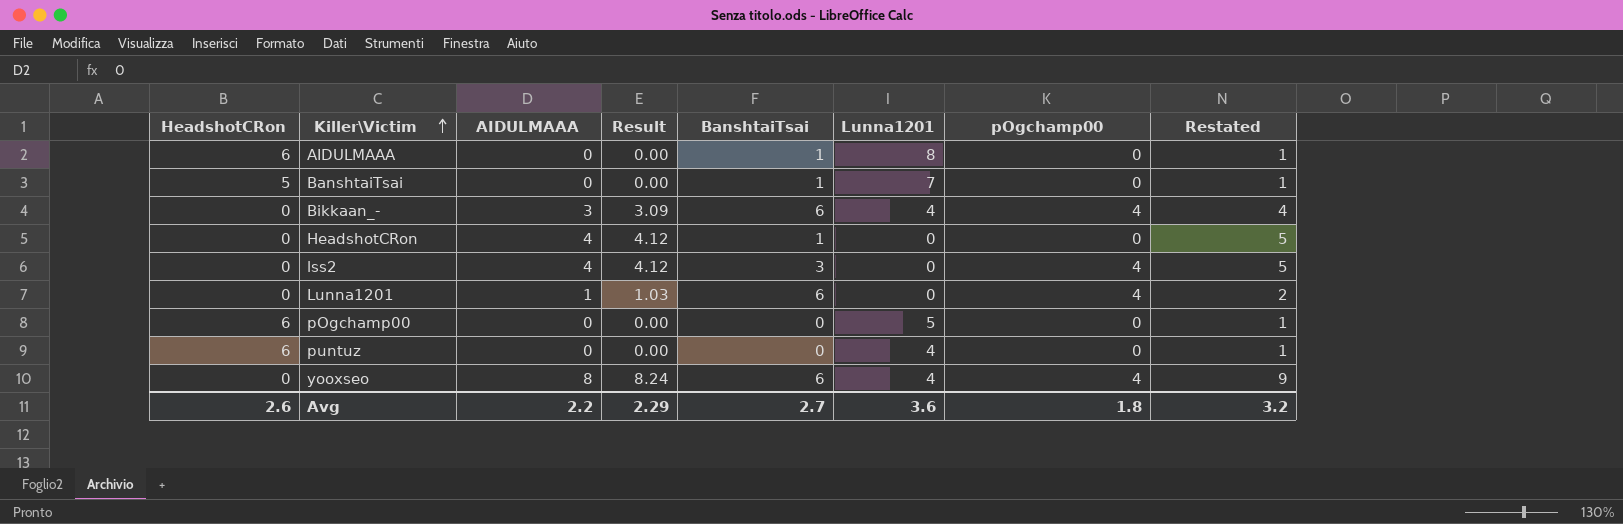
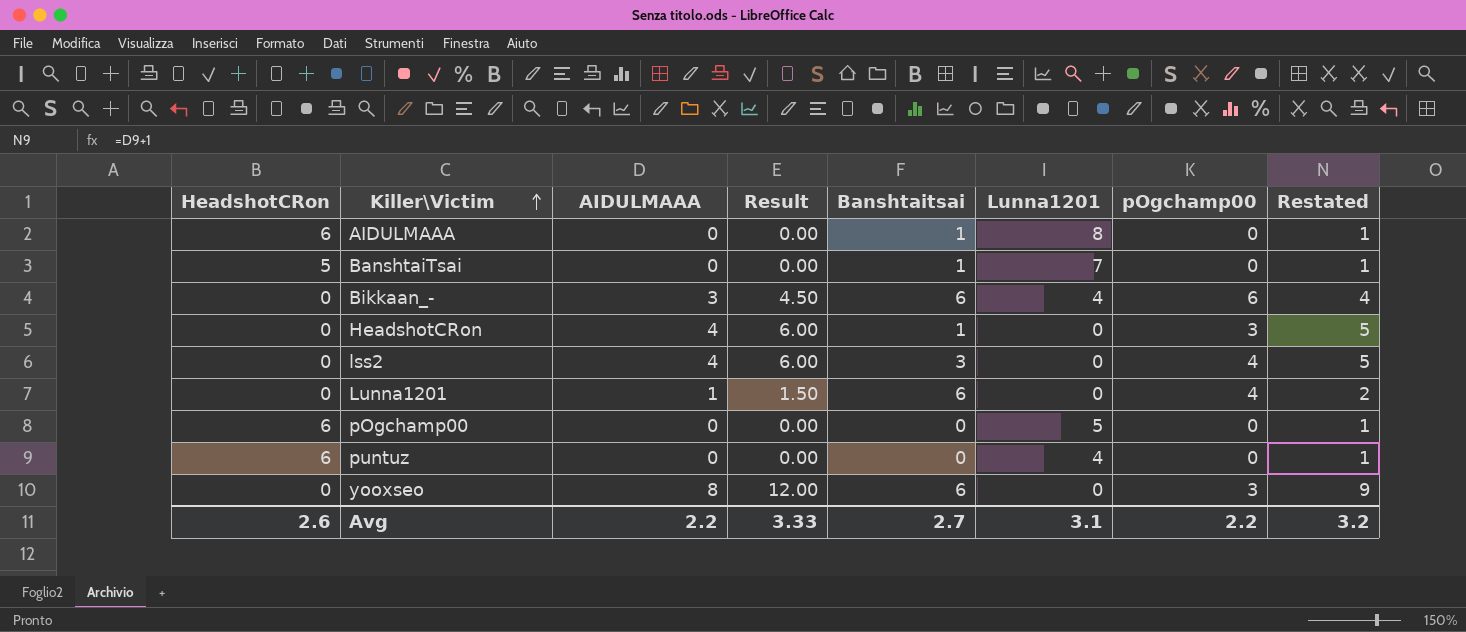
column Result | formula: [AIDULMAAA] * 1.03 -> [AIDULMAAA] * 1.5
column name: BanshtaiTsai -> Banshtaitsai
Bikkaan_- | pOgchamp00: 4 -> 6
HeadshotCRon | pOgchamp00: 0 -> 3
yooxseo | Lunna1201: 4 -> 0
yooxseo | pOgchamp00: 4 -> 3
Avg | Result: 2.29 -> 3.33
Avg | Lunna1201: 3.6 -> 3.1
Avg | pOgchamp00: 1.8 -> 2.2

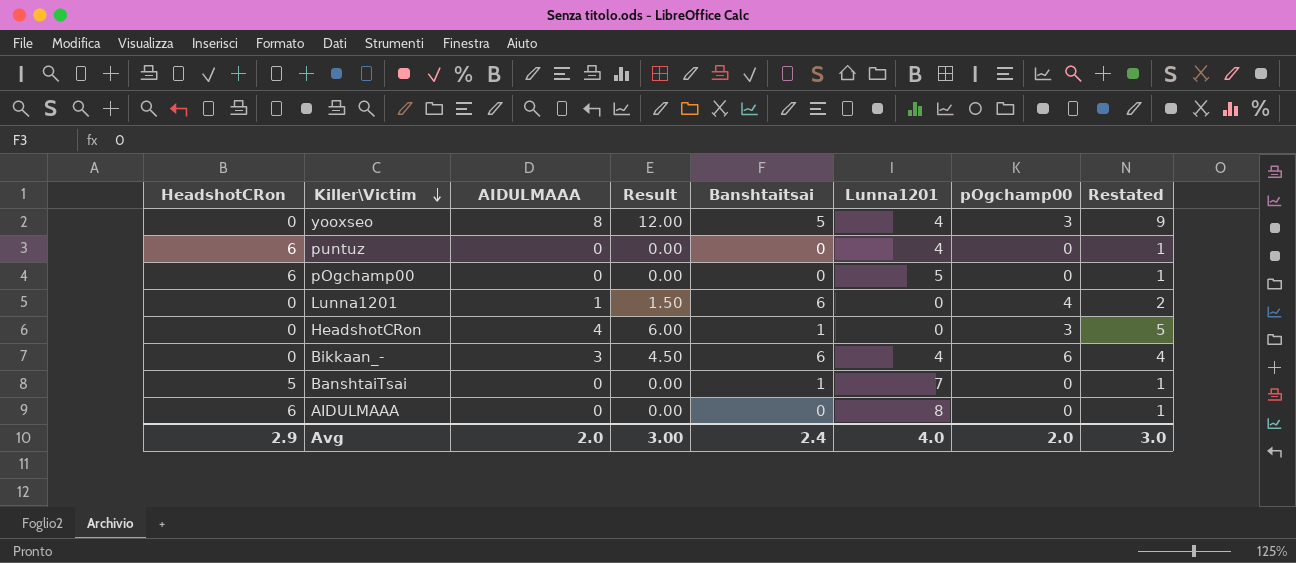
row order: Killer\Victim ascending -> Killer\Victim descending
row lss2: 0 | 4 | 6.00 | 3 | 0 | 4 | 5 -> none
yooxseo | Banshtaitsai: 6 -> 5
yooxseo | Lunna1201: 0 -> 4
AIDULMAAA | Banshtaitsai: 1 -> 0
Avg | HeadshotCRon: 2.6 -> 2.9
Avg | AIDULMAAA: 2.2 -> 2.0
Avg | Result: 3.33 -> 3.00
Avg | Banshtaitsai: 2.7 -> 2.4
Avg | Lunna1201: 3.1 -> 4.0
Avg | pOgchamp00: 2.2 -> 2.0
Avg | Restated: 3.2 -> 3.0

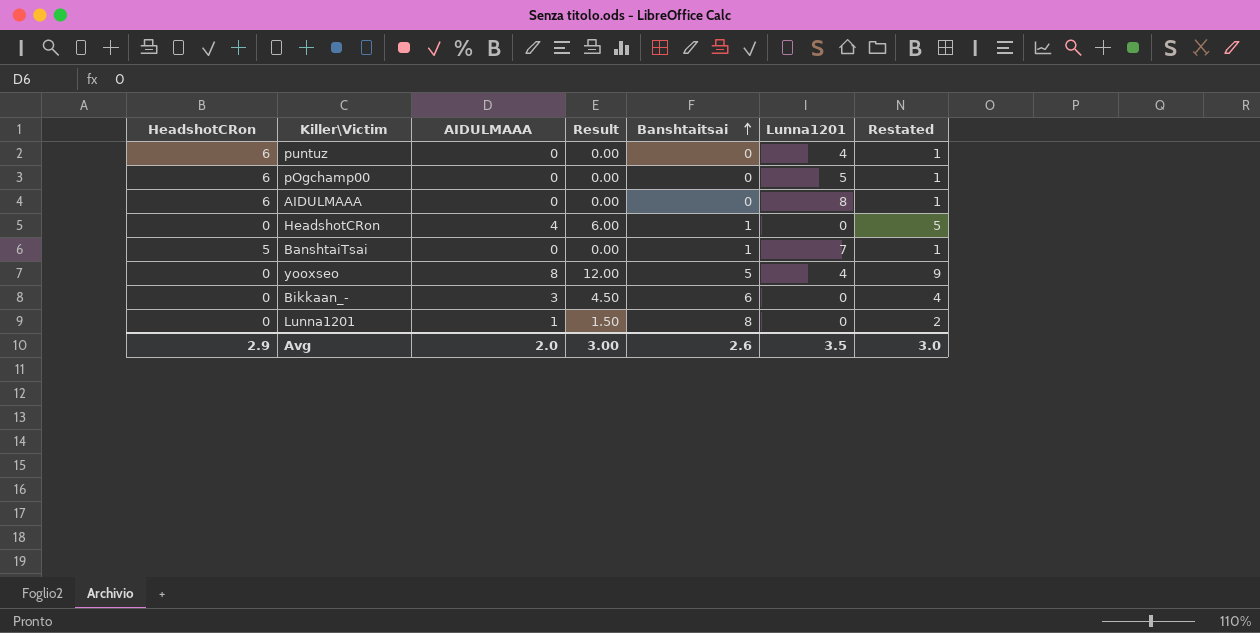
row order: Killer\Victim descending -> Banshtaitsai ascending
column pOgchamp00 | position: 7 -> none
Bikkaan_- | Lunna1201: 4 -> 0
Lunna1201 | Banshtaitsai: 6 -> 8
Avg | Banshtaitsai: 2.4 -> 2.6
Avg | Lunna1201: 4.0 -> 3.5

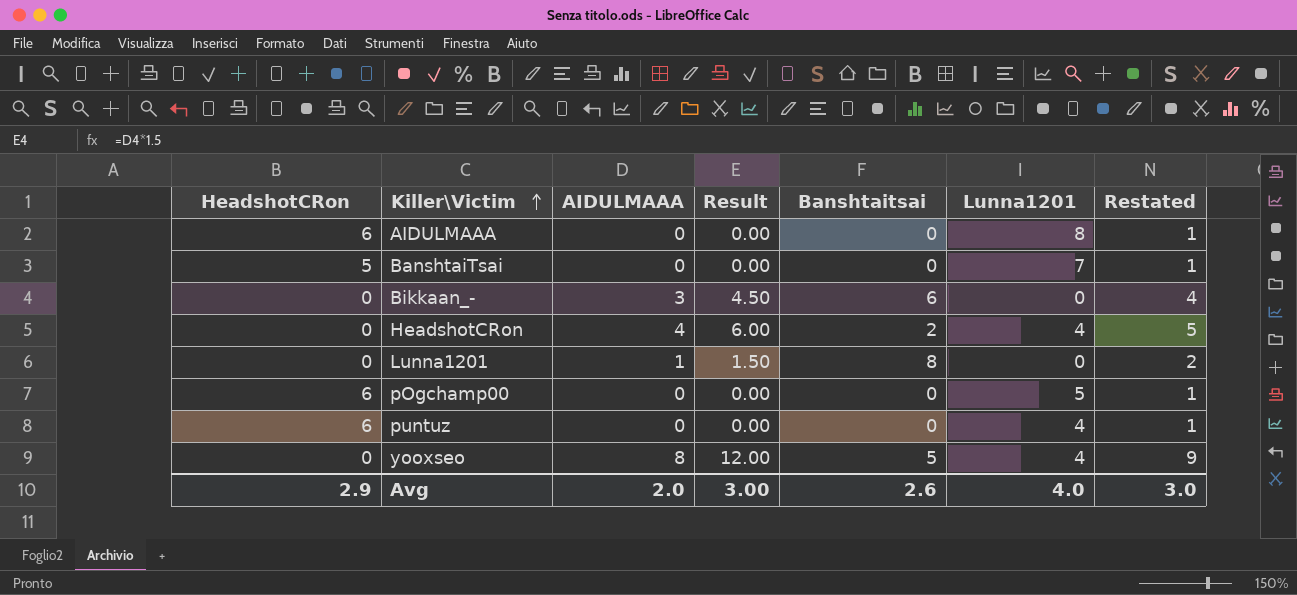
row order: Banshtaitsai ascending -> Killer\Victim ascending
BanshtaiTsai | Banshtaitsai: 1 -> 0
HeadshotCRon | Banshtaitsai: 1 -> 2
HeadshotCRon | Lunna1201: 0 -> 4
Avg | Lunna1201: 3.5 -> 4.0

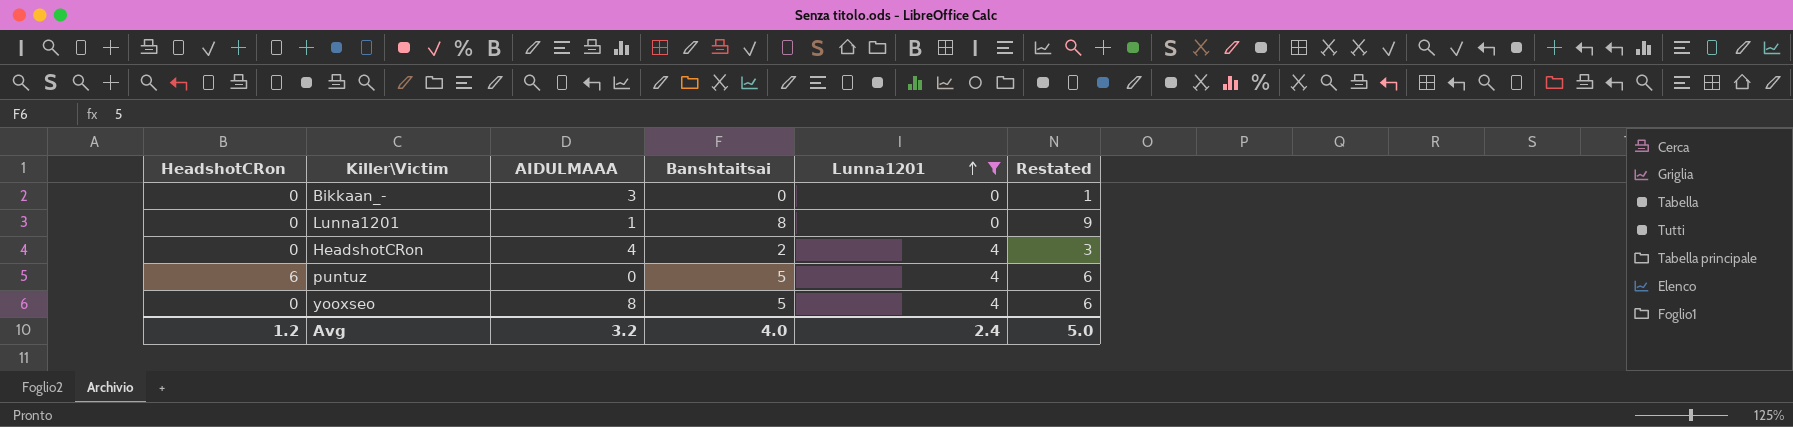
filter: none -> Lunna1201 <= 4
row order: Killer\Victim ascending -> Lunna1201 ascending
column Result | formula: [AIDULMAAA] * 1.5 -> none
column Restated | formula: [AIDULMAAA] + 1 -> [Banshtaitsai] + 1
Bikkaan_- | Banshtaitsai: 6 -> 0
puntuz | Banshtaitsai: 0 -> 5
Avg | HeadshotCRon: 2.9 -> 1.2
Avg | AIDULMAAA: 2.0 -> 3.2
Avg | Banshtaitsai: 2.6 -> 4.0
Avg | Lunna1201: 4.0 -> 2.4
Avg | Restated: 3.0 -> 5.0

